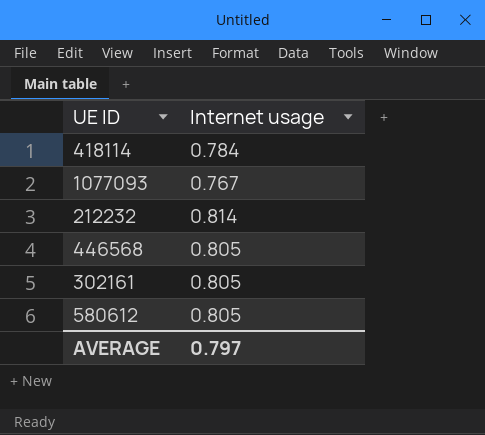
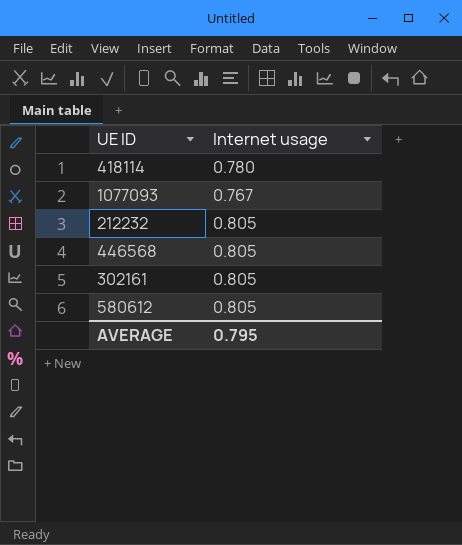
418114 | Internet usage: 0.784 -> 0.780
212232 | Internet usage: 0.814 -> 0.805
AVERAGE | Internet usage: 0.797 -> 0.795

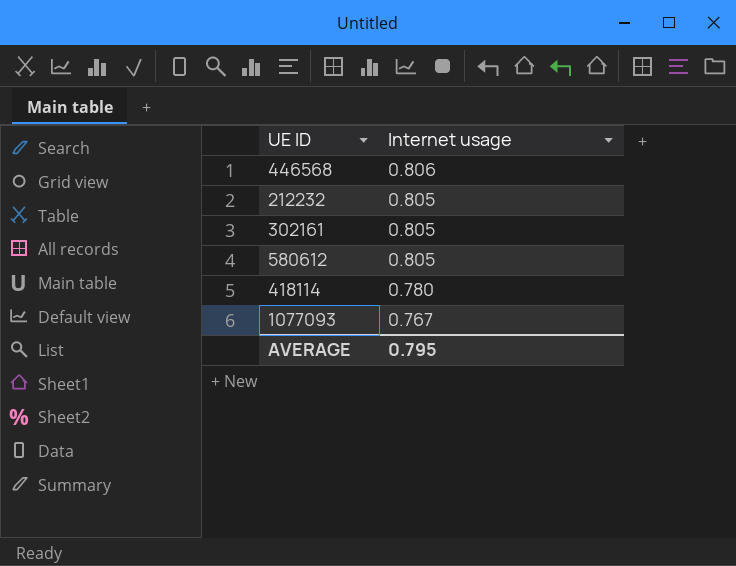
row order: none -> Internet usage descending
446568 | Internet usage: 0.805 -> 0.806

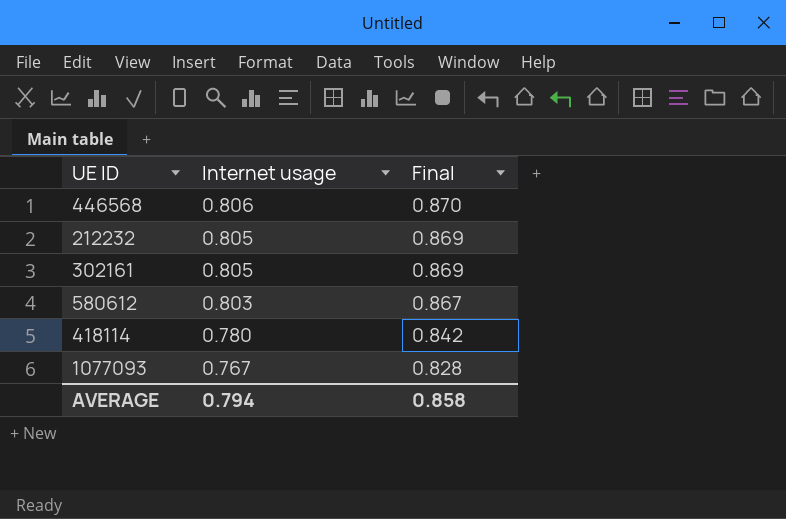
column Final | formula: none -> [Internet usage] * 1.08
580612 | Internet usage: 0.805 -> 0.803
AVERAGE | Internet usage: 0.795 -> 0.794

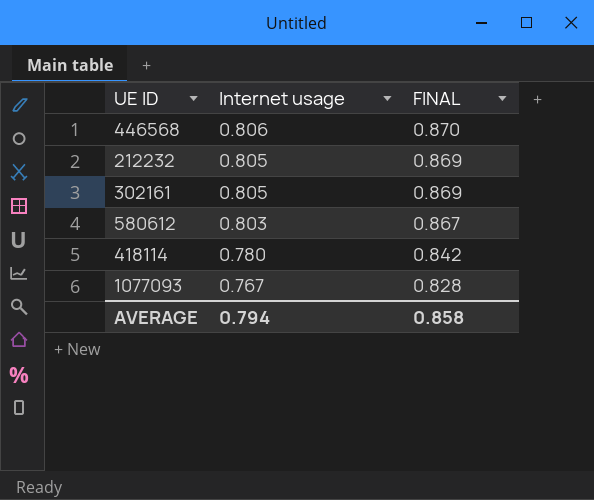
column name: Final -> FINAL

